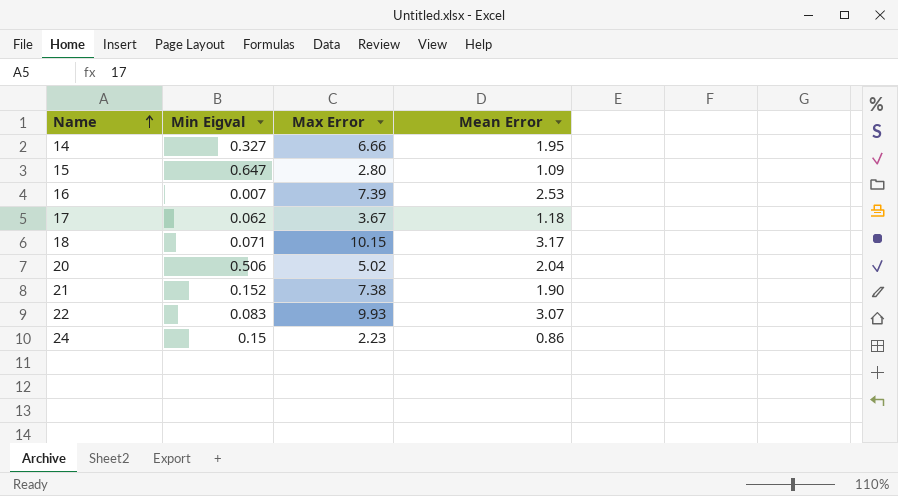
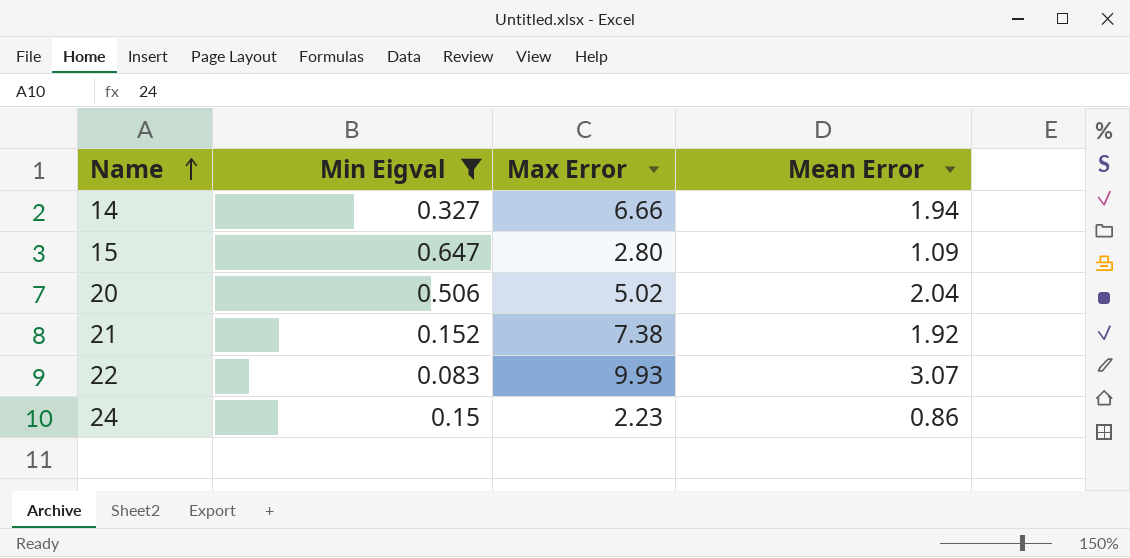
filter: none -> Min Eigval >= 0.083
14 | Mean Error: 1.95 -> 1.94
21 | Mean Error: 1.90 -> 1.92

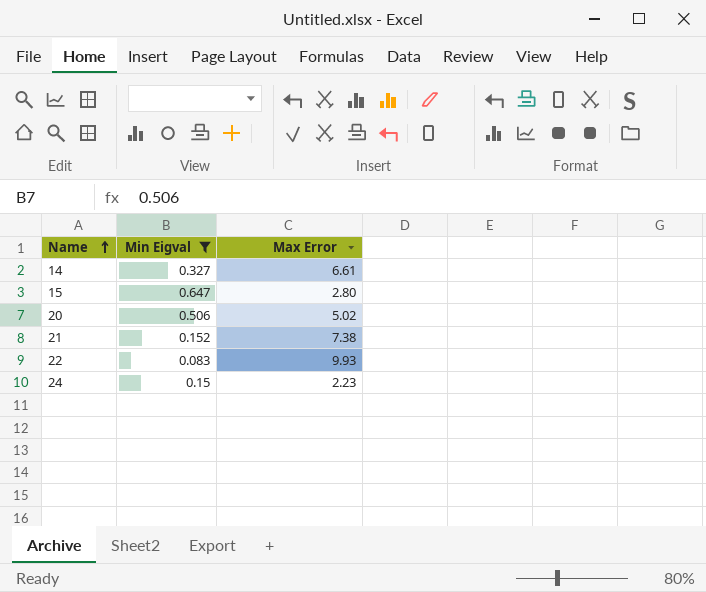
column Mean Error | position: 4 -> none
14 | Max Error: 6.66 -> 6.61

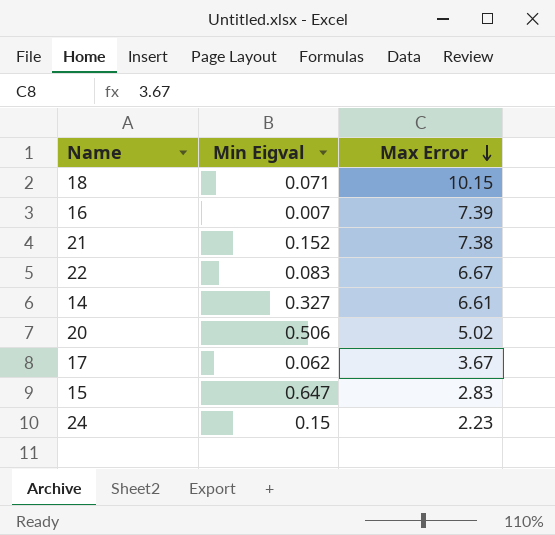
filter: Min Eigval >= 0.083 -> none
row order: Name ascending -> Max Error descending
22 | Max Error: 9.93 -> 6.67
15 | Max Error: 2.80 -> 2.83

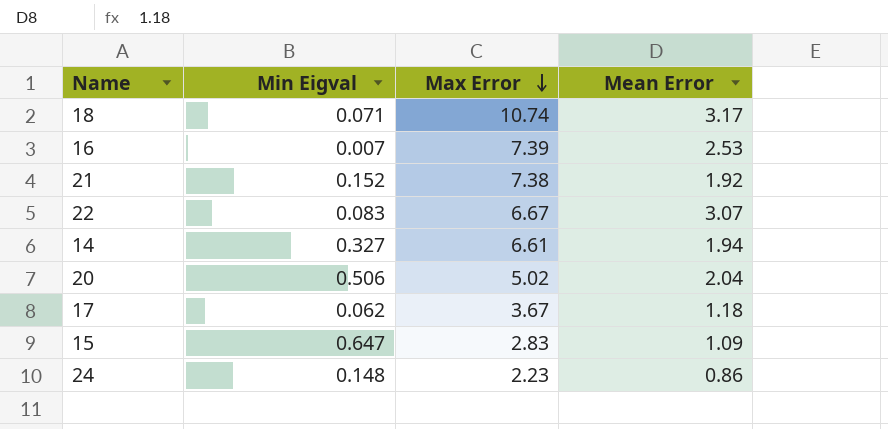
column Mean Error | position: none -> 4
18 | Max Error: 10.15 -> 10.74
24 | Min Eigval: 0.15 -> 0.148

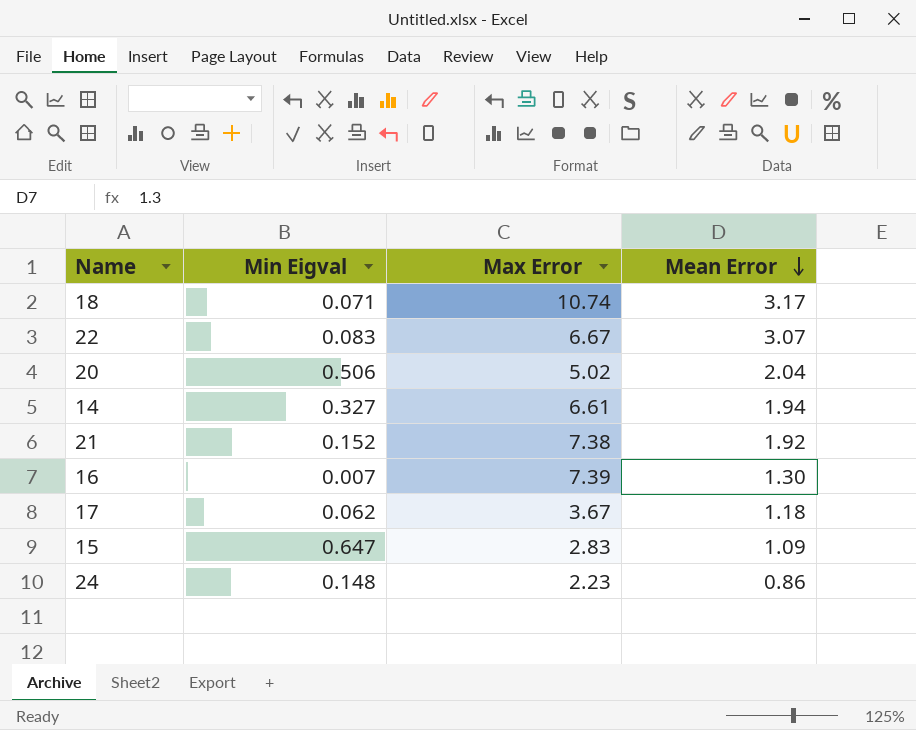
row order: Max Error descending -> Mean Error descending
16 | Mean Error: 2.53 -> 1.30

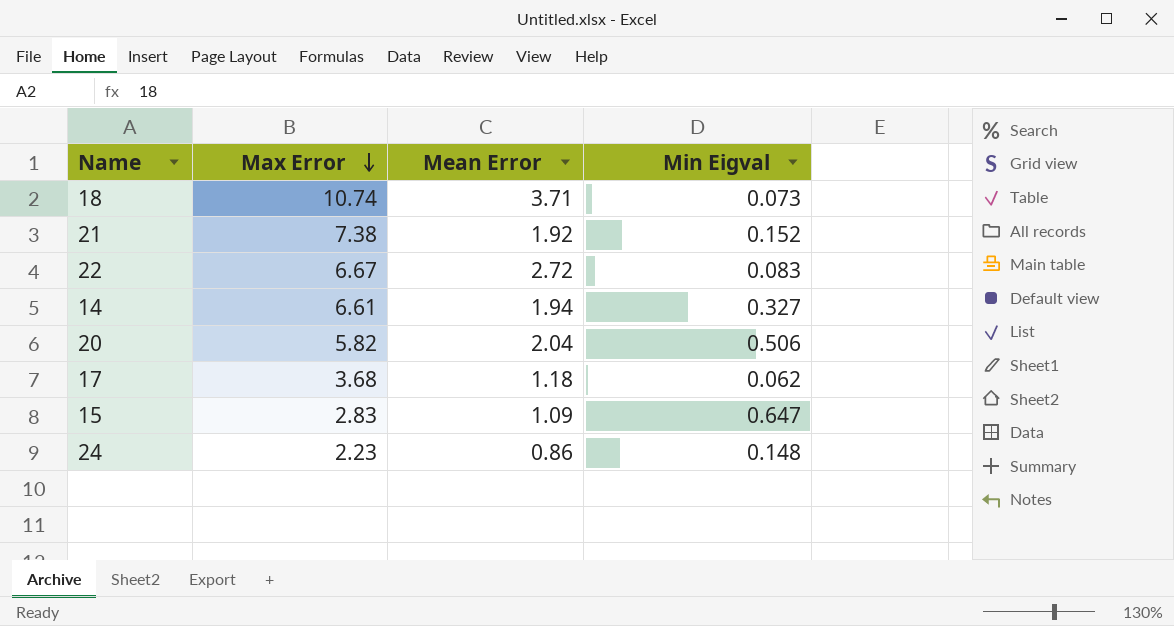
row order: Mean Error descending -> Max Error descending
column Min Eigval | position: 2 -> 4
row 16: 0.007 | 7.39 | 1.30 -> none
18 | Mean Error: 3.17 -> 3.71
18 | Min Eigval: 0.071 -> 0.073
22 | Mean Error: 3.07 -> 2.72
20 | Max Error: 5.02 -> 5.82
17 | Max Error: 3.67 -> 3.68

